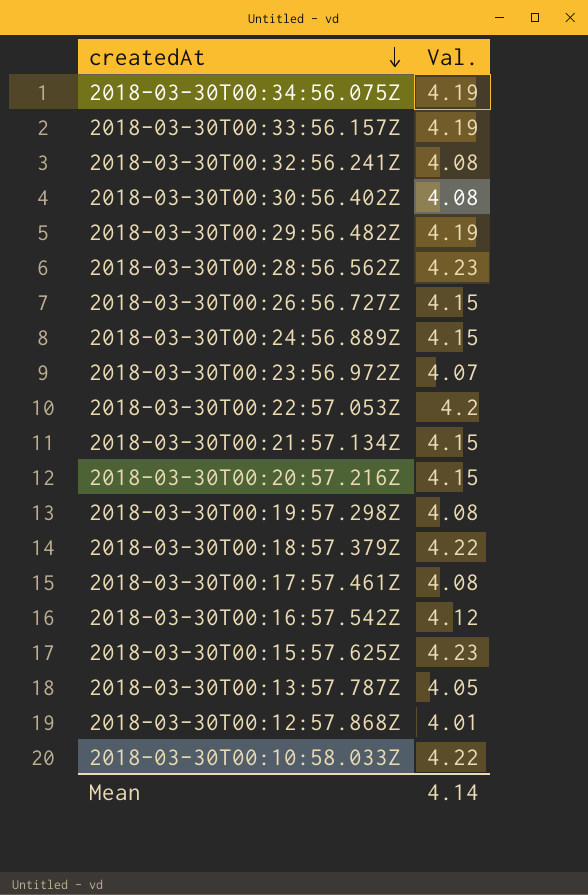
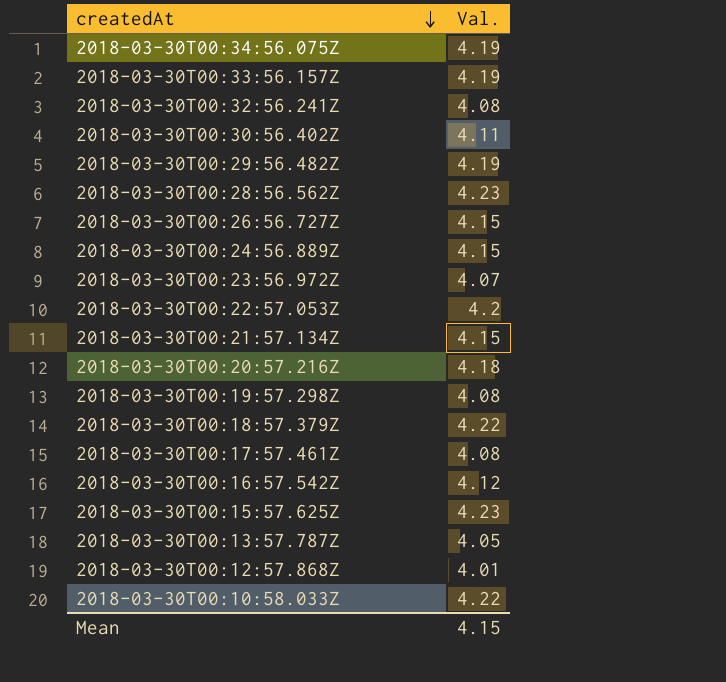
2018-03-30T00:30:56.402Z | Val.: 4.08 -> 4.11
2018-03-30T00:20:57.216Z | Val.: 4.15 -> 4.18
Mean | Val.: 4.14 -> 4.15

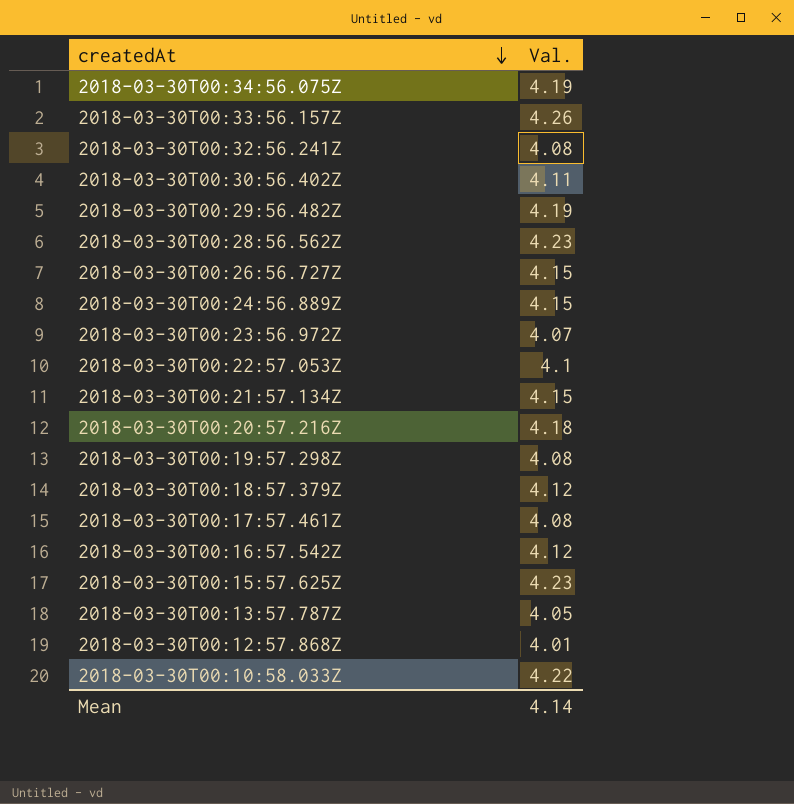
2018-03-30T00:33:56.157Z | Val.: 4.19 -> 4.26
2018-03-30T00:22:57.053Z | Val.: 4.2 -> 4.1
2018-03-30T00:18:57.379Z | Val.: 4.22 -> 4.12
Mean | Val.: 4.15 -> 4.14

